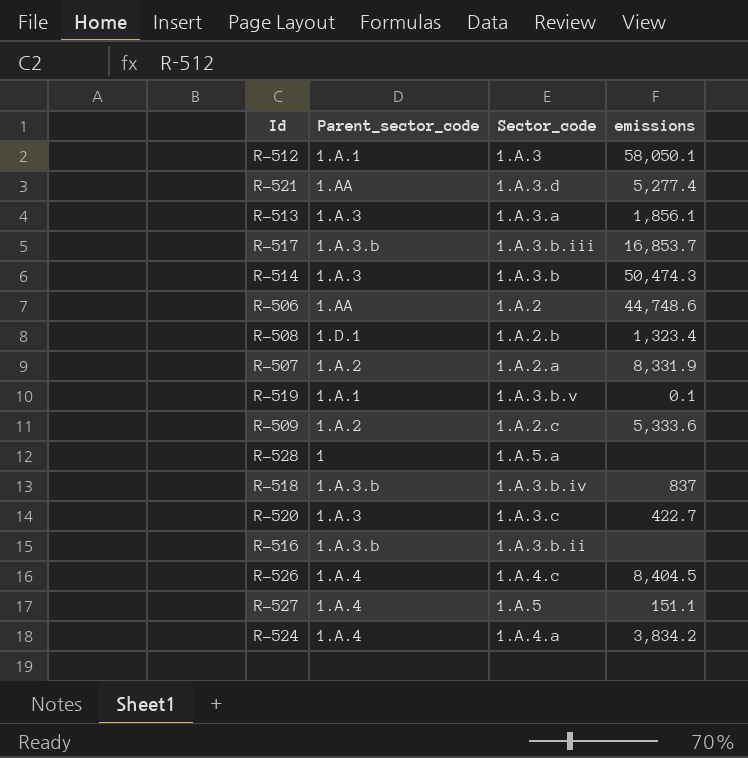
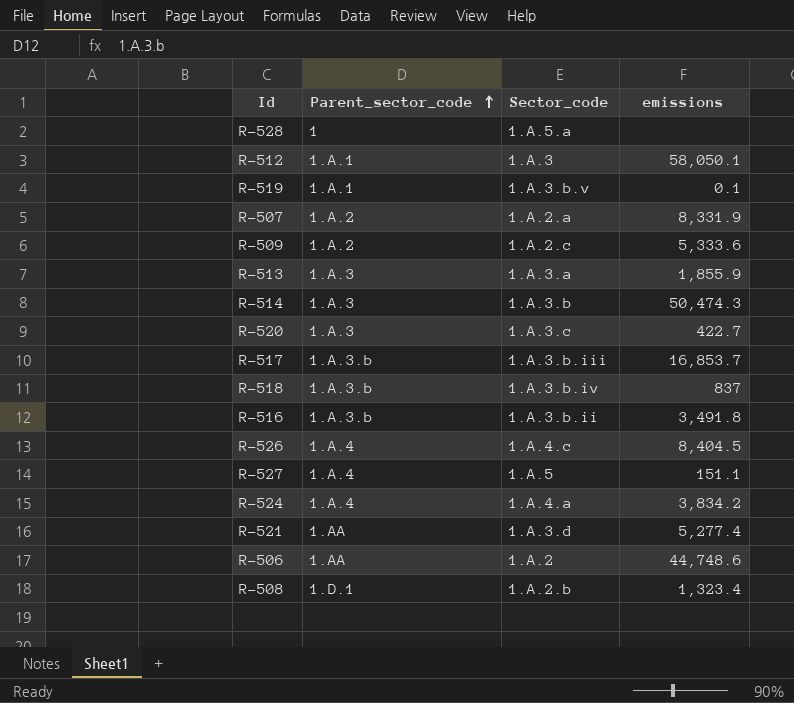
row order: none -> Parent_sector_code ascending
R-513 | emissions: 1,856.1 -> 1,855.9
R-516 | emissions: none -> 3,491.8

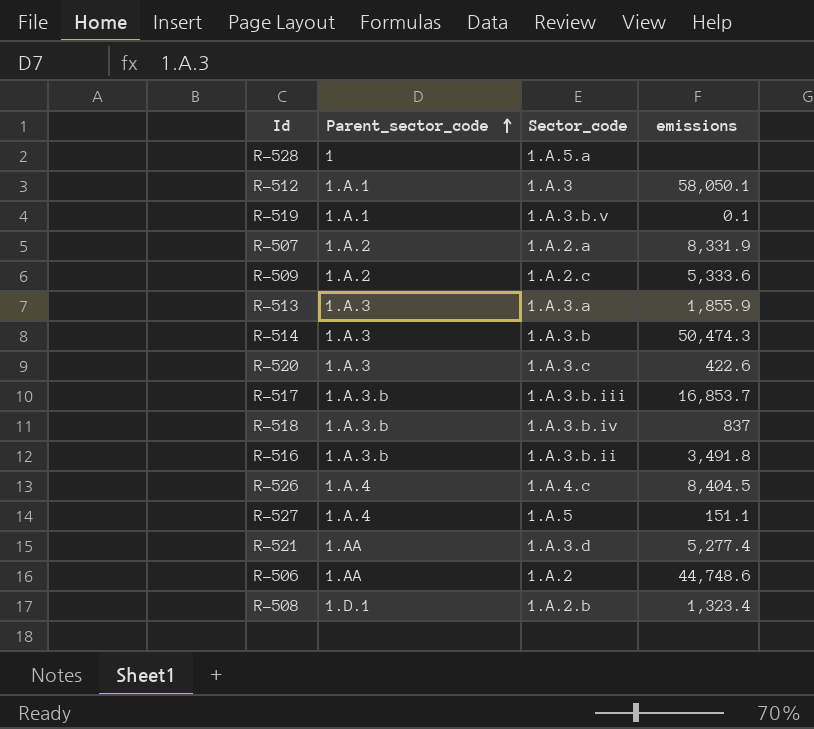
row R-524: 1.A.4 | 1.A.4.a | 3,834.2 -> none
R-520 | emissions: 422.7 -> 422.6

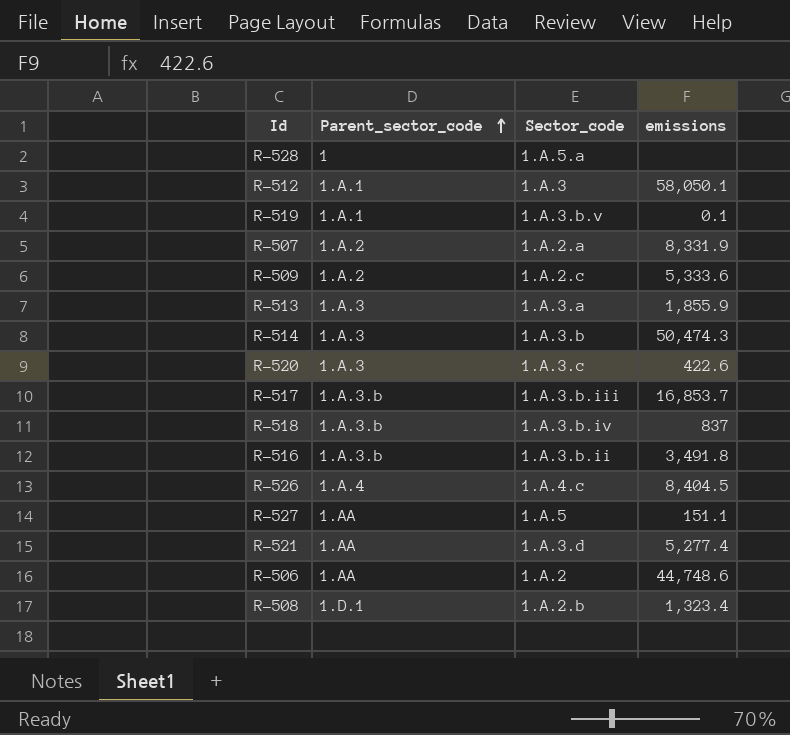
R-527 | Parent_sector_code: 1.A.4 -> 1.AA

